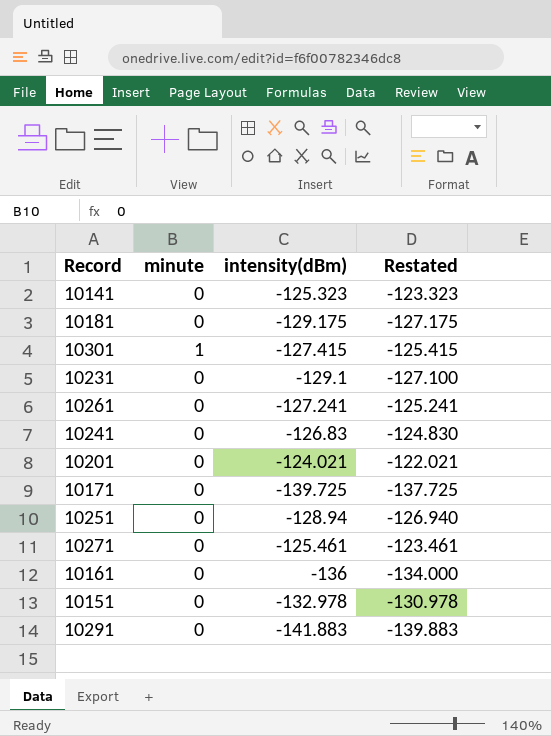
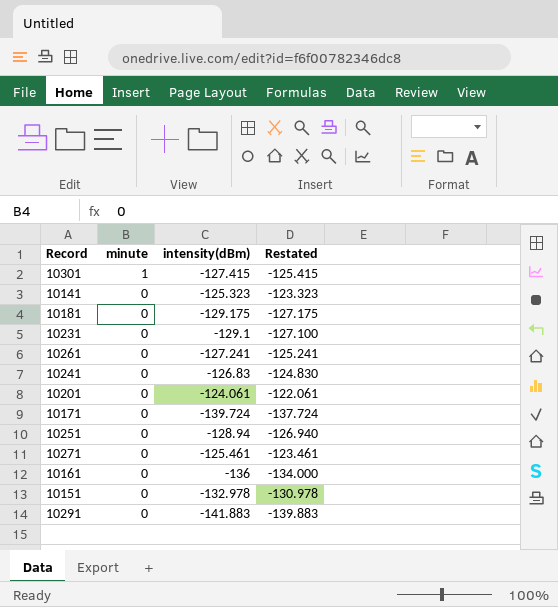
row order: none -> minute descending
10201 | intensity(dBm): -124.021 -> -124.061
10201 | Restated: -122.021 -> -122.061
10171 | intensity(dBm): -139.725 -> -139.724
10171 | Restated: -137.725 -> -137.724

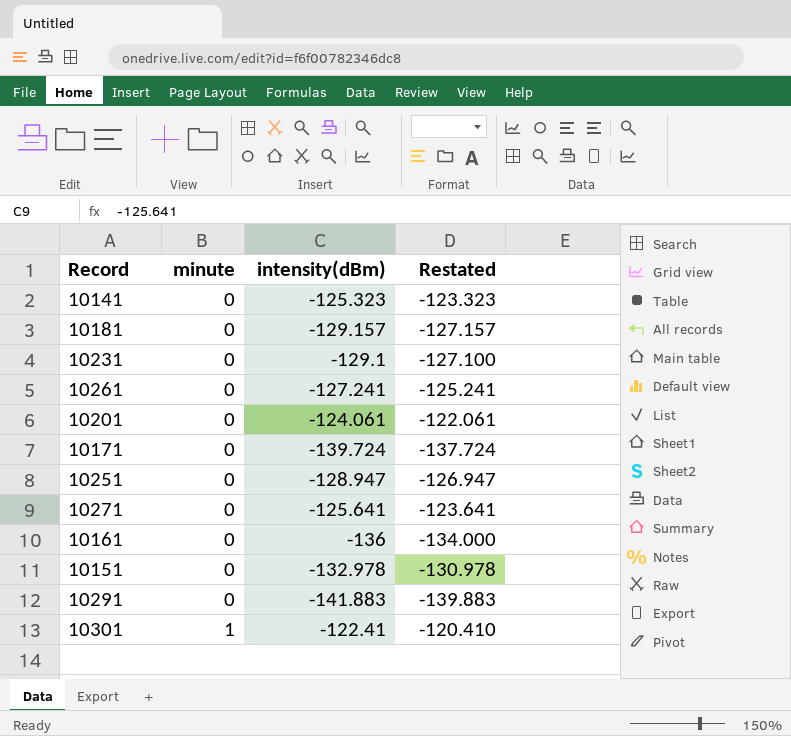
row order: minute descending -> minute ascending
row 10241: 0 | -126.83 | -124.830 -> none
10181 | intensity(dBm): -129.175 -> -129.157
10181 | Restated: -127.175 -> -127.157
10251 | intensity(dBm): -128.94 -> -128.947
10251 | Restated: -126.940 -> -126.947
10271 | intensity(dBm): -125.461 -> -125.641
10271 | Restated: -123.461 -> -123.641
10301 | intensity(dBm): -127.415 -> -122.41
10301 | Restated: -125.415 -> -120.410

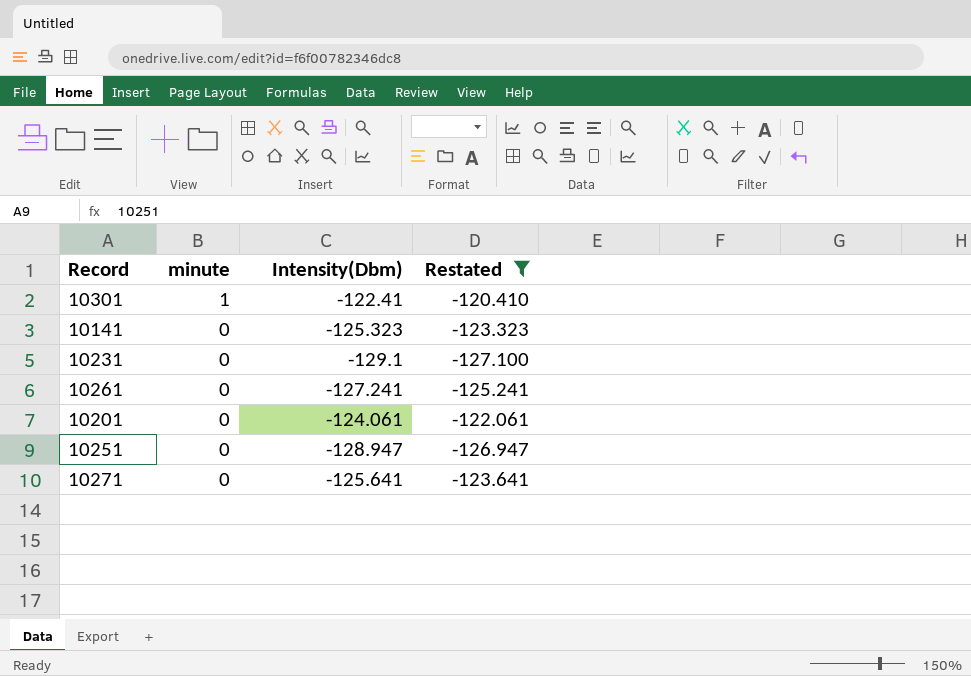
filter: none -> Restated >= -127.100
row order: minute ascending -> minute descending
column name: intensity(dBm) -> Intensity(Dbm)

